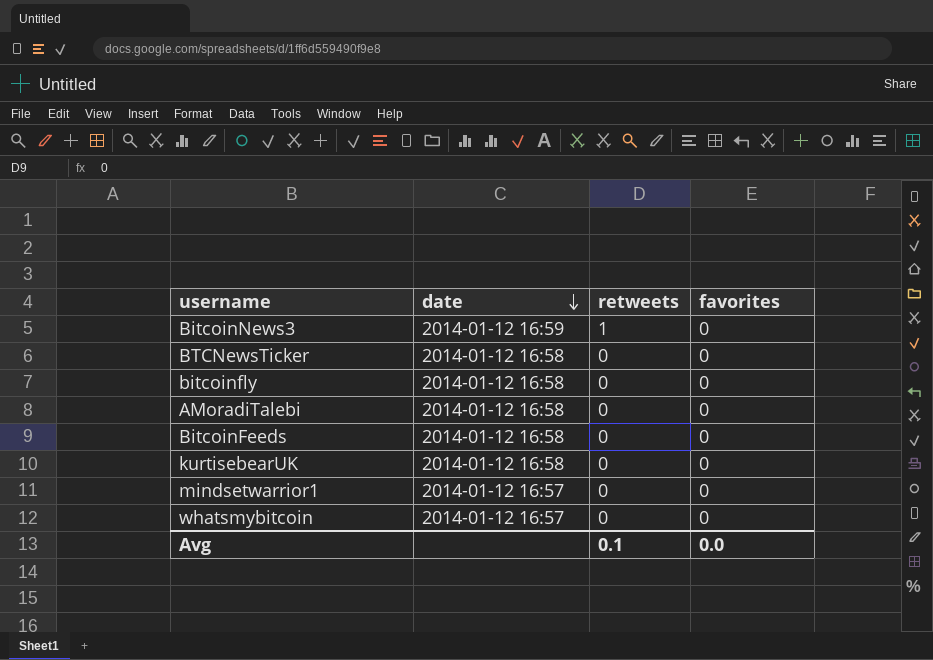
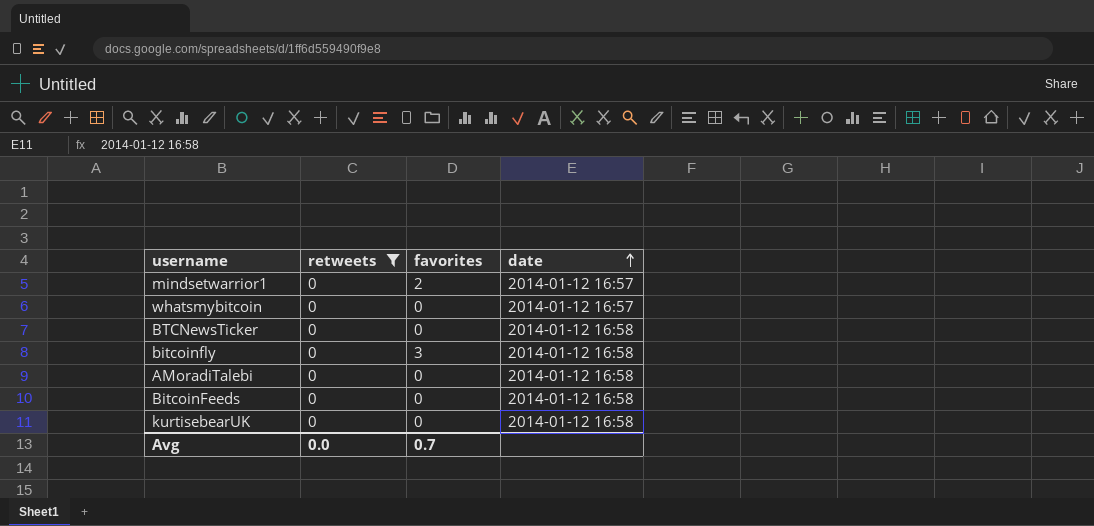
filter: none -> retweets = 0
row order: date descending -> date ascending
column date | position: 2 -> 4
mindsetwarrior1 | favorites: 0 -> 2
bitcoinfly | favorites: 0 -> 3
Avg | retweets: 0.1 -> 0.0
Avg | favorites: 0.0 -> 0.7

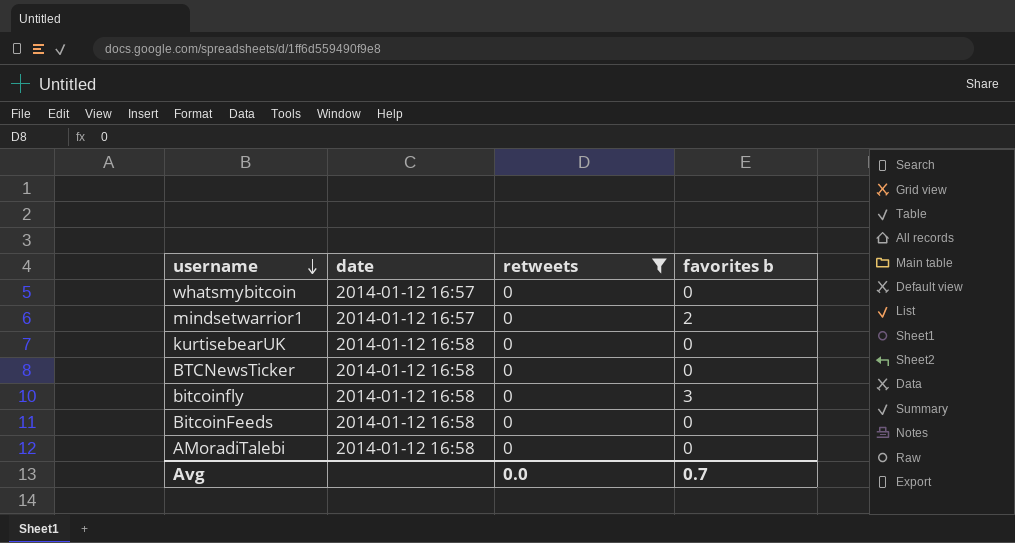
row order: date ascending -> username descending
column date | position: 4 -> 2
column name: favorites -> favorites b

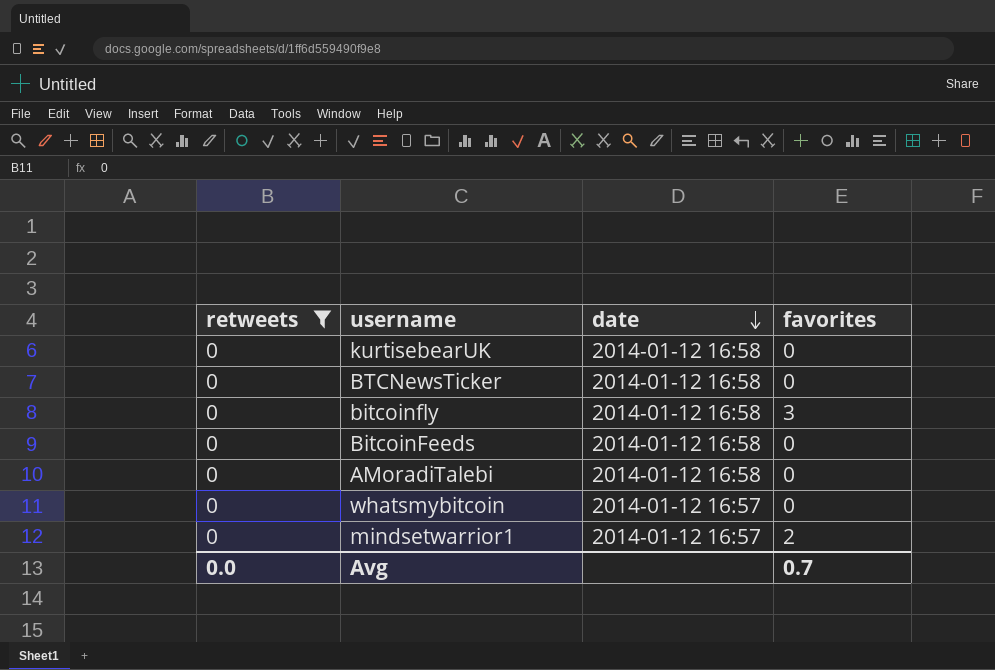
row order: username descending -> date descending
column retweets | position: 3 -> 1
column name: favorites b -> favorites

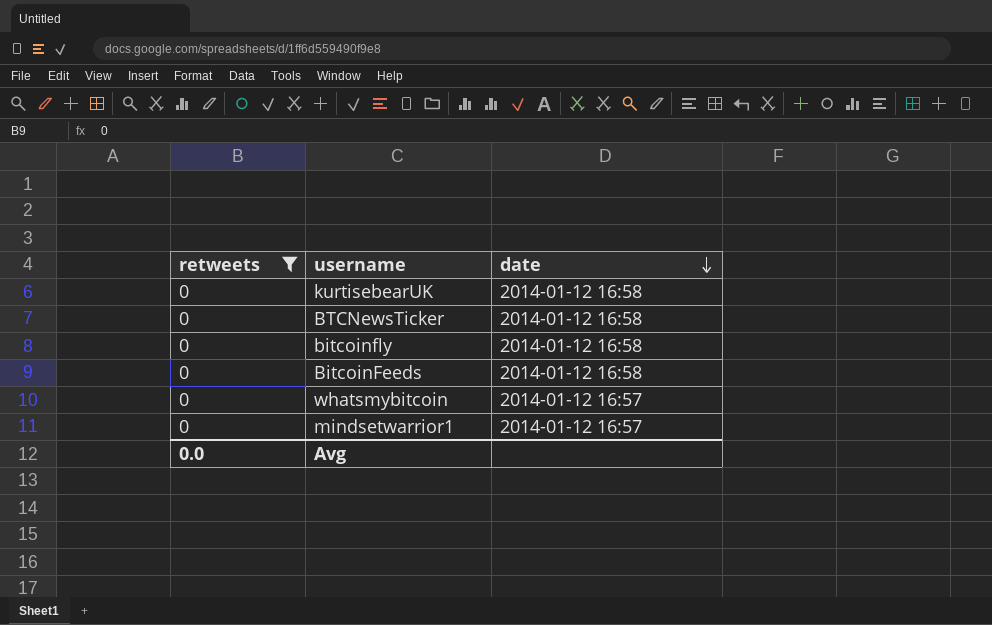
column favorites | position: 4 -> none
row AMoradiTalebi: 0 | 2014-01-12 16:58 | 0 -> none

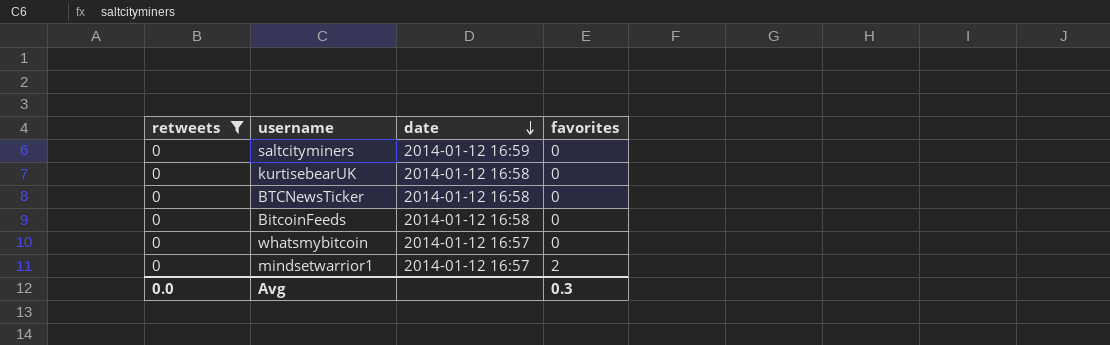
column favorites | position: none -> 4
row bitcoinfly: 0 | 2014-01-12 16:58 -> none
row saltcityminers: none -> 0 | 2014-01-12 16:59 | 0

